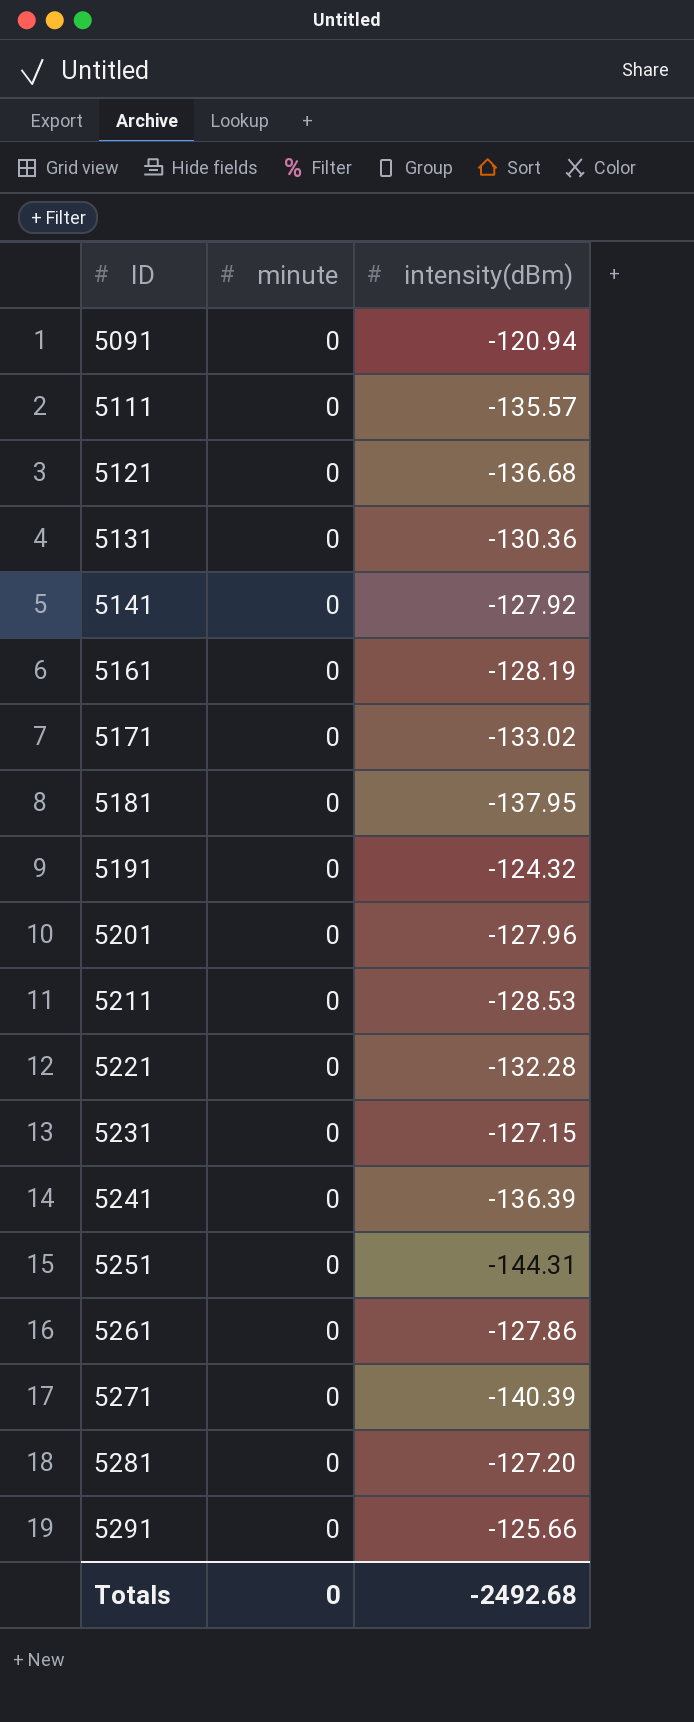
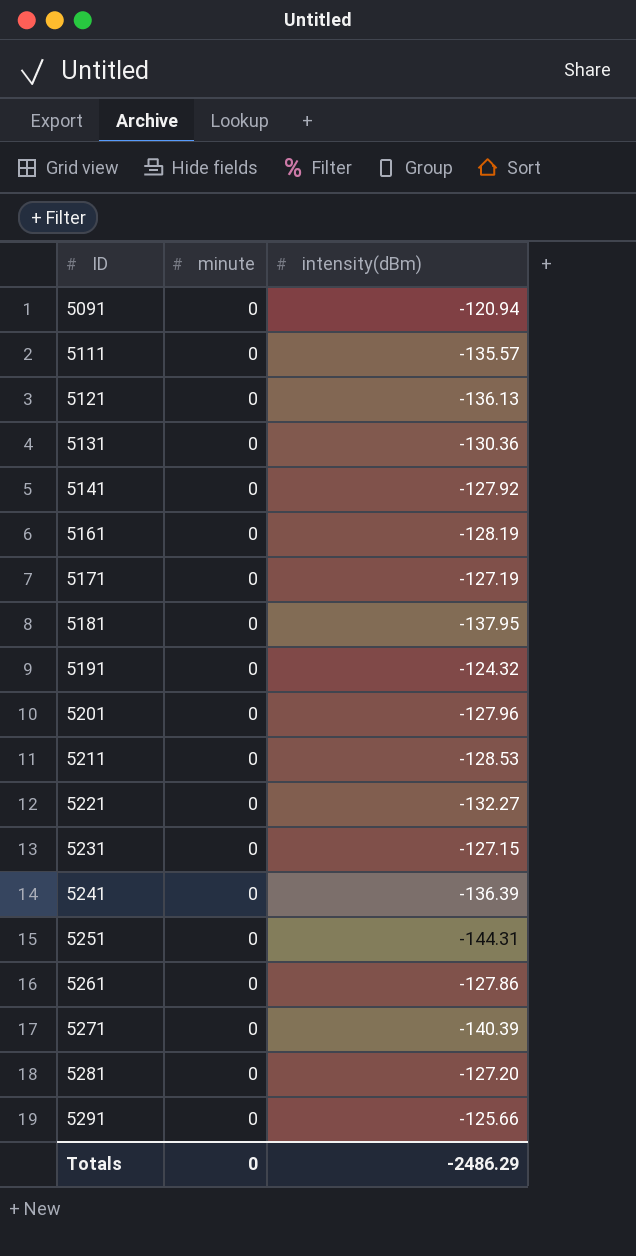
5121 | intensity(dBm): -136.68 -> -136.13
5171 | intensity(dBm): -133.02 -> -127.19
5221 | intensity(dBm): -132.28 -> -132.27
Totals | intensity(dBm): -2492.68 -> -2486.29

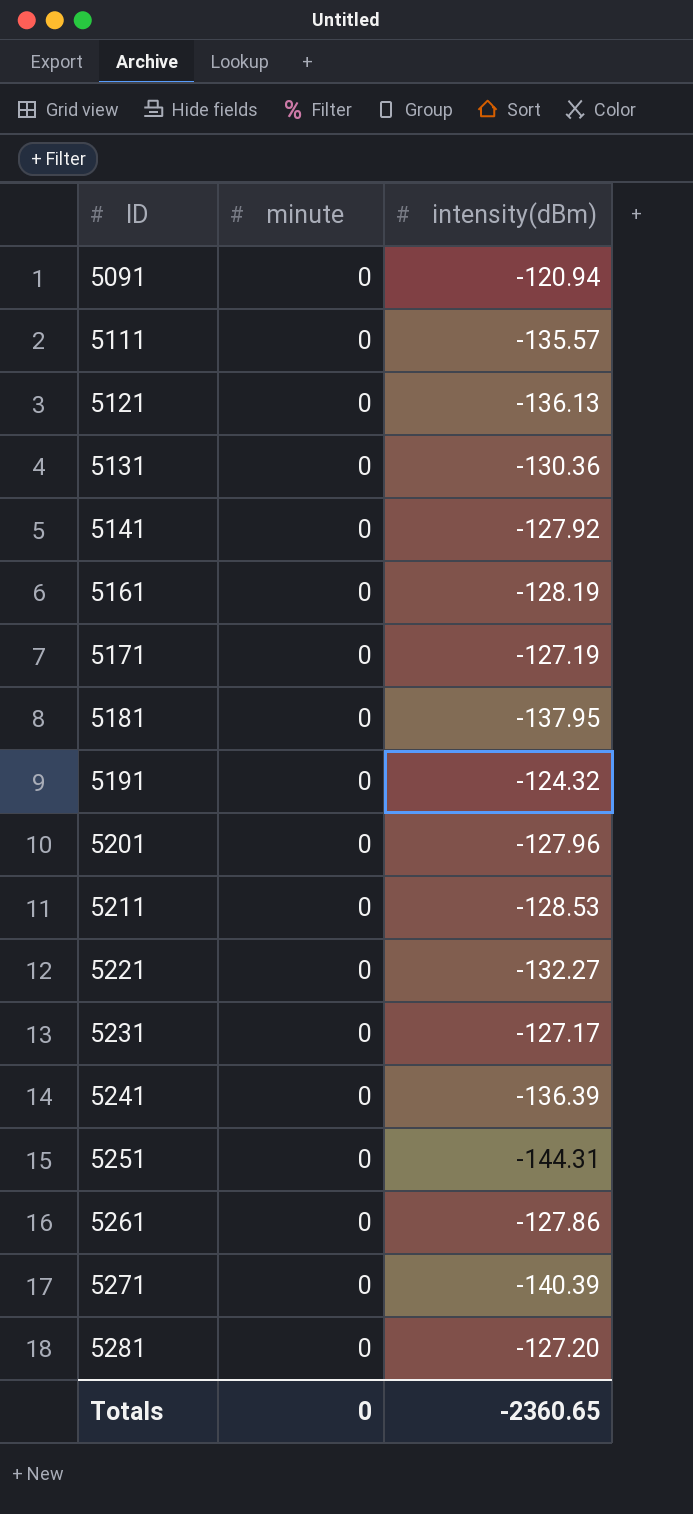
row 5291: 0 | -125.66 -> none
5231 | intensity(dBm): -127.15 -> -127.17
Totals | intensity(dBm): -2486.29 -> -2360.65

